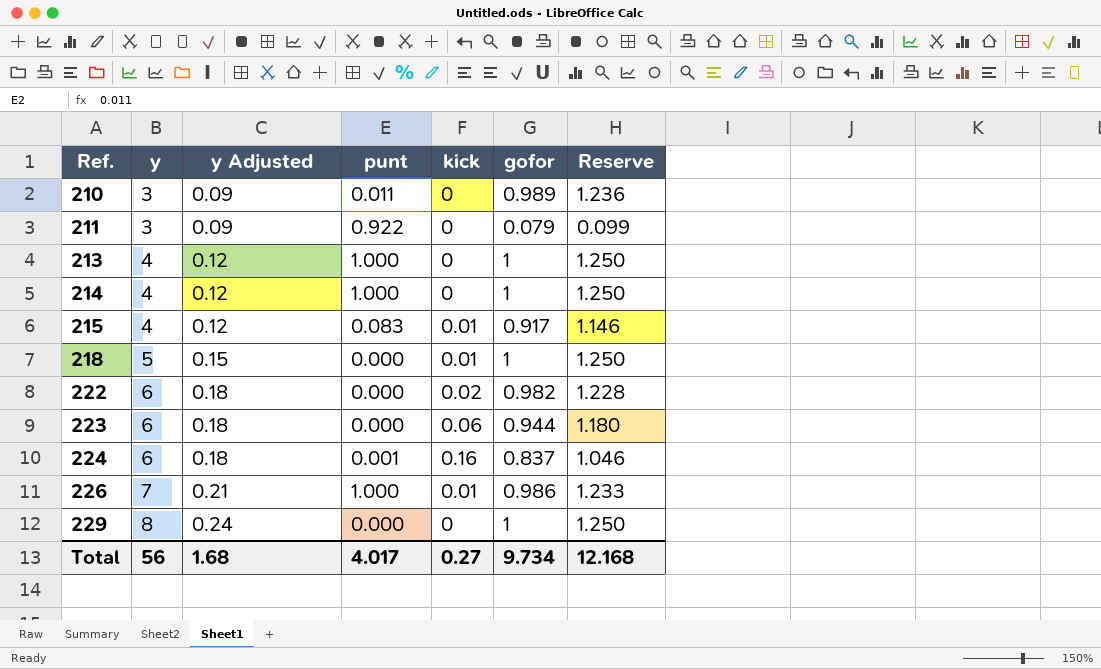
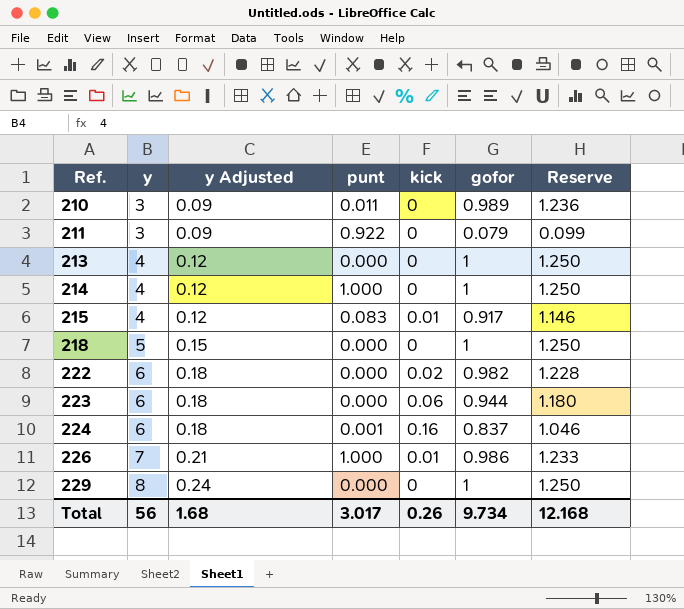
213 | punt: 1.000 -> 0.000
218 | kick: 0.01 -> 0
Total | punt: 4.017 -> 3.017
Total | kick: 0.27 -> 0.26

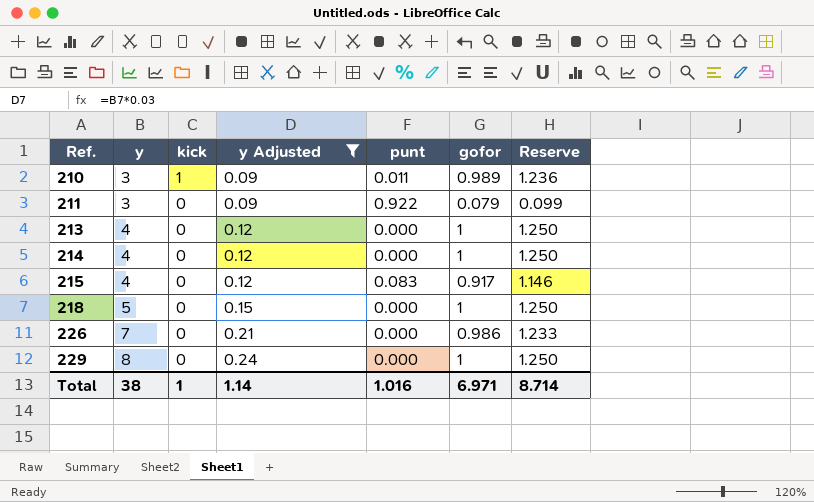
filter: none -> y Adjusted != 0.18
column kick | position: 5 -> 3
210 | kick: 0 -> 1
214 | punt: 1.000 -> 0.000
215 | kick: 0.01 -> 0
226 | kick: 0.01 -> 0
226 | punt: 1.000 -> 0.000
Total | y: 56 -> 38
Total | kick: 0.26 -> 1
Total | y Adjusted: 1.68 -> 1.14
Total | punt: 3.017 -> 1.016
Total | gofor: 9.734 -> 6.971
Total | Reserve: 12.168 -> 8.714

